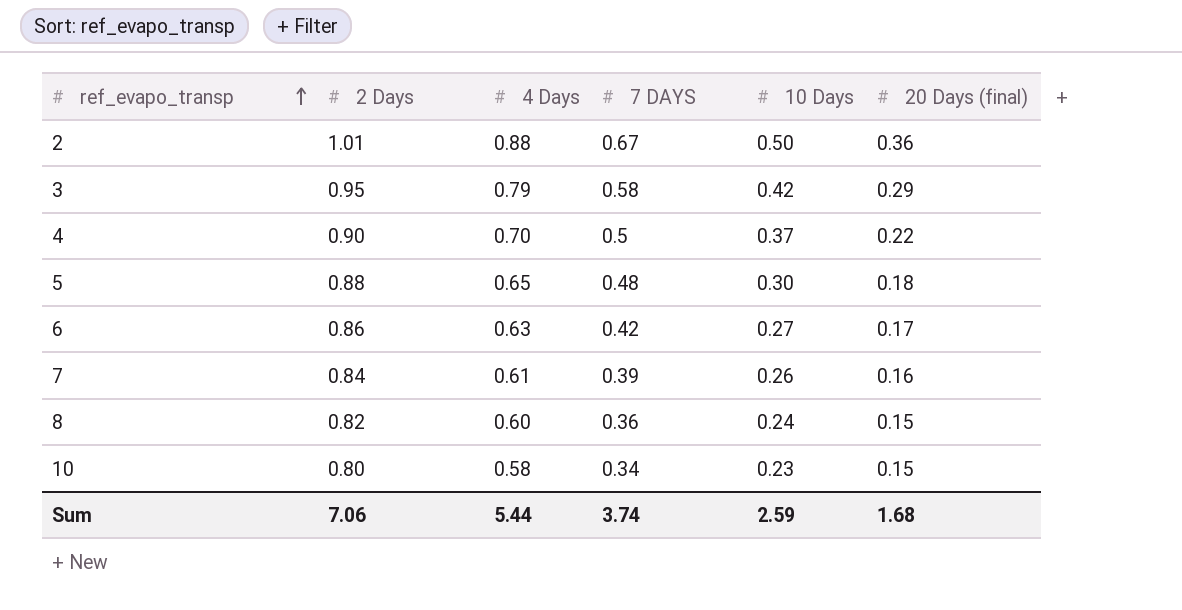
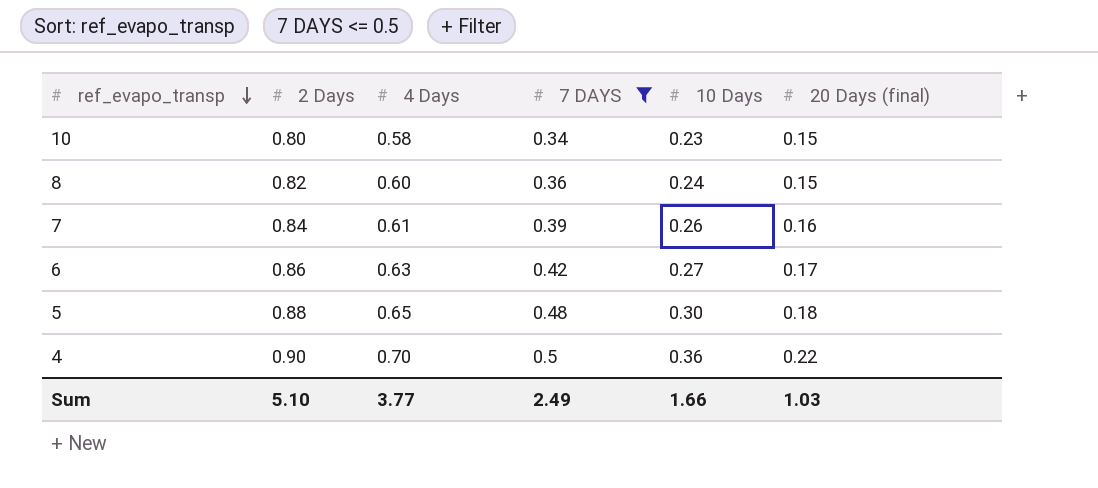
filter: none -> 7 DAYS <= 0.5
row order: ref_evapo_transp ascending -> ref_evapo_transp descending
4 | 10 Days: 0.37 -> 0.36
Sum | 2 Days: 7.06 -> 5.10
Sum | 4 Days: 5.44 -> 3.77
Sum | 7 DAYS: 3.74 -> 2.49
Sum | 10 Days: 2.59 -> 1.66
Sum | 20 Days (final): 1.68 -> 1.03

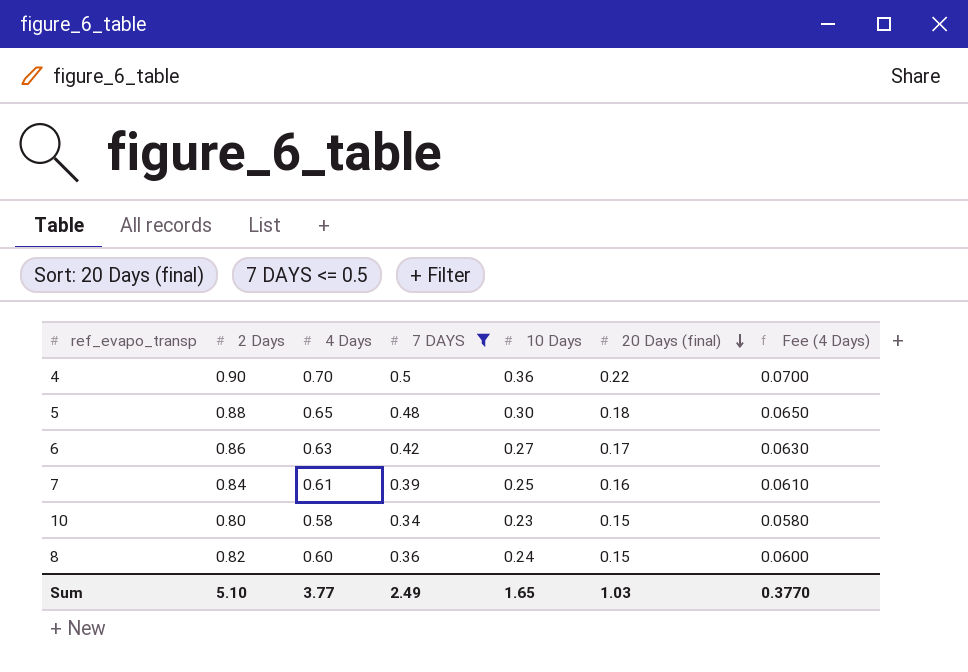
row order: ref_evapo_transp descending -> 20 Days (final) descending
column Fee (4 Days) | formula: none -> [4 Days] * 0.1
7 | 10 Days: 0.26 -> 0.25
Sum | 10 Days: 1.66 -> 1.65

